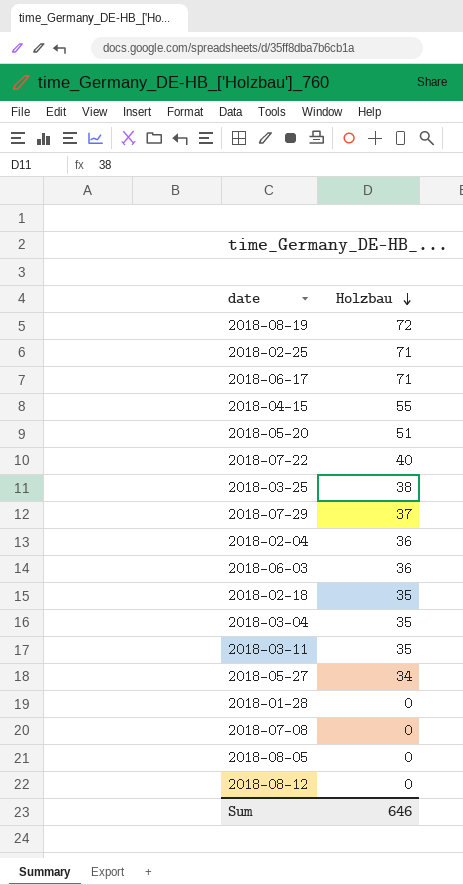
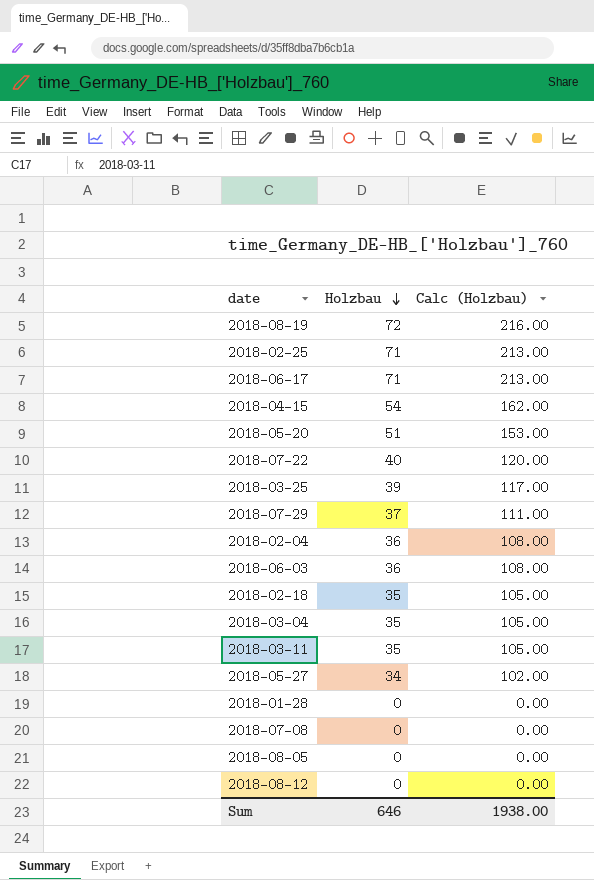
column Calc (Holzbau) | formula: none -> [Holzbau] * 3
2018-04-15 | Holzbau: 55 -> 54
2018-03-25 | Holzbau: 38 -> 39

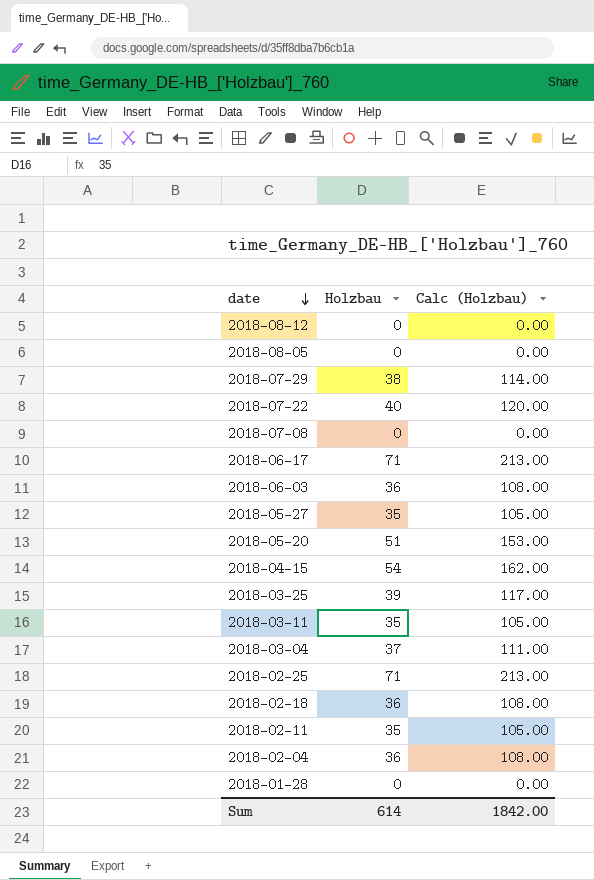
row order: Holzbau descending -> date descending
row 2018-08-19: 72 | 216.00 -> none
2018-07-29 | Holzbau: 37 -> 38
2018-07-29 | Calc (Holzbau): 111.00 -> 114.00
2018-05-27 | Holzbau: 34 -> 35
2018-05-27 | Calc (Holzbau): 102.00 -> 105.00
2018-03-04 | Holzbau: 35 -> 37
2018-03-04 | Calc (Holzbau): 105.00 -> 111.00
2018-02-18 | Holzbau: 35 -> 36
2018-02-18 | Calc (Holzbau): 105.00 -> 108.00
row 2018-02-11: none -> 35 | 105.00
Sum | Holzbau: 646 -> 614
Sum | Calc (Holzbau): 1938.00 -> 1842.00

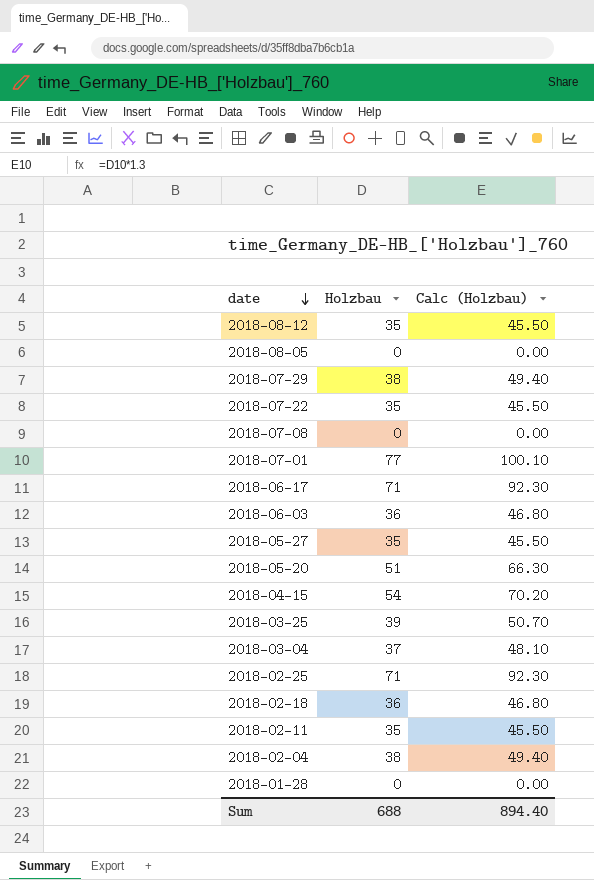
column Calc (Holzbau) | formula: [Holzbau] * 3 -> [Holzbau] * 1.3
row 2018-03-11: 35 | 105.00 -> none
2018-08-12 | Holzbau: 0 -> 35
2018-07-22 | Holzbau: 40 -> 35
row 2018-07-01: none -> 77 | 100.10
2018-02-04 | Holzbau: 36 -> 38
Sum | Holzbau: 614 -> 688
Sum | Calc (Holzbau): 1842.00 -> 894.40

